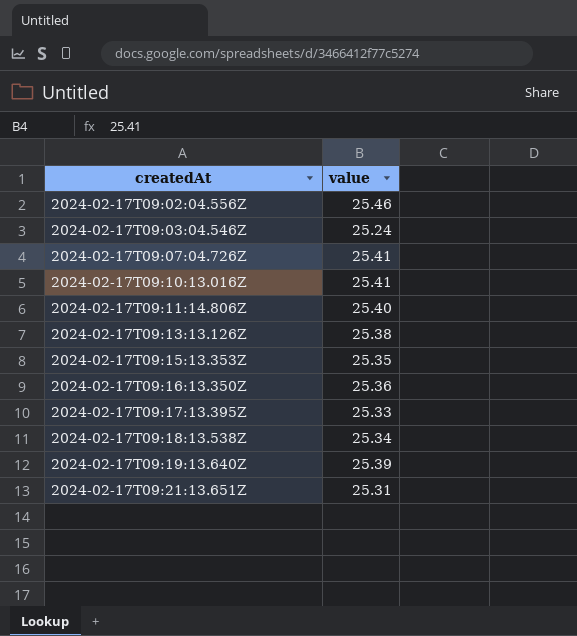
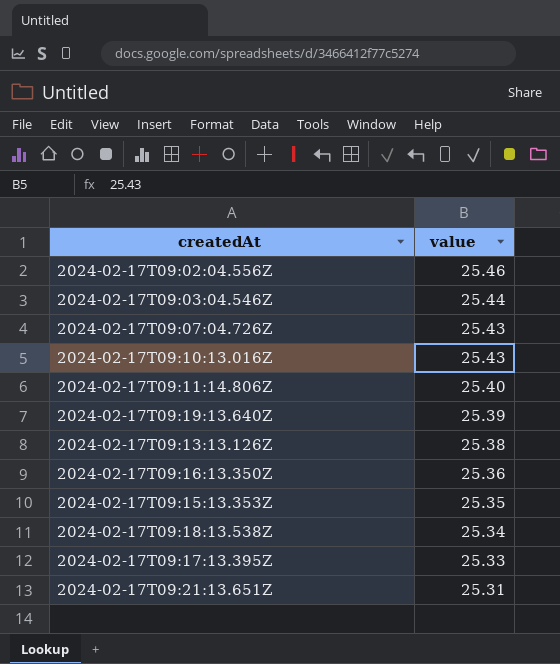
row order: createdAt ascending -> value descending
2024-02-17T09:03:04.546Z | value: 25.24 -> 25.44
2024-02-17T09:07:04.726Z | value: 25.41 -> 25.43
2024-02-17T09:10:13.016Z | value: 25.41 -> 25.43

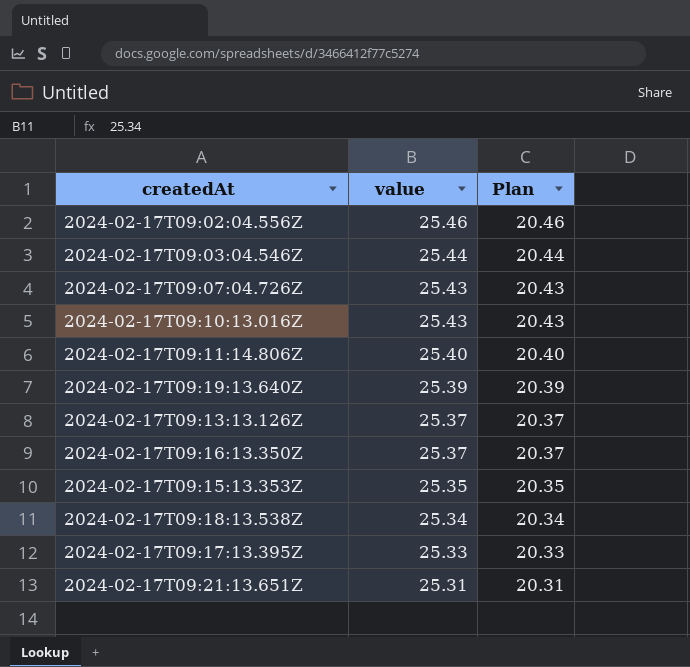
column Plan | formula: none -> [value] - 5
2024-02-17T09:13:13.126Z | value: 25.38 -> 25.37
2024-02-17T09:16:13.350Z | value: 25.36 -> 25.37

